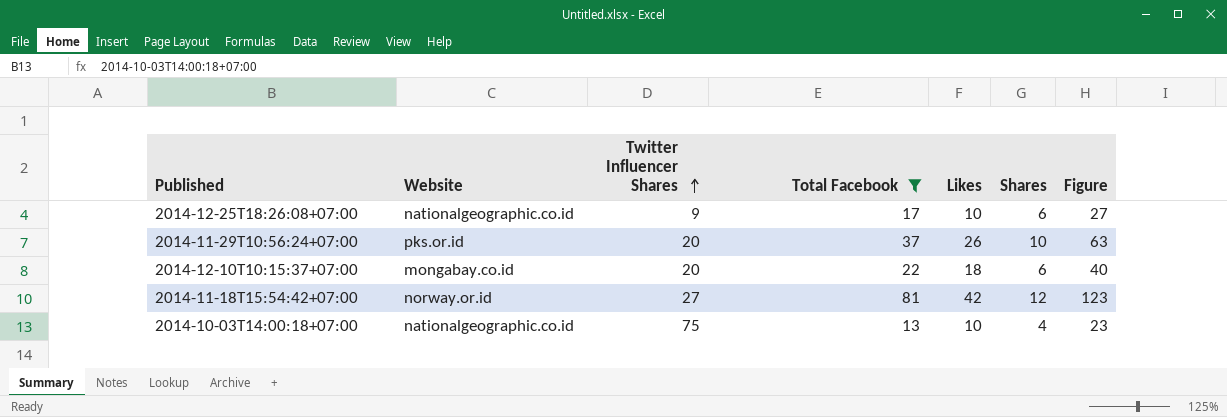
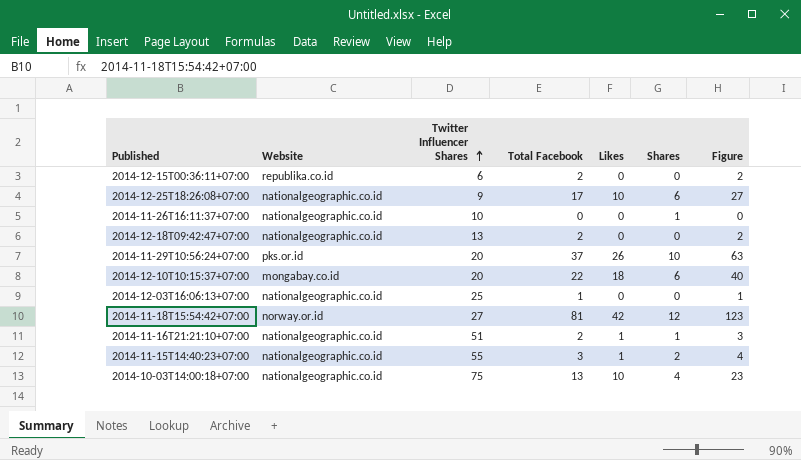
filter: Total Facebook >= 13 -> none

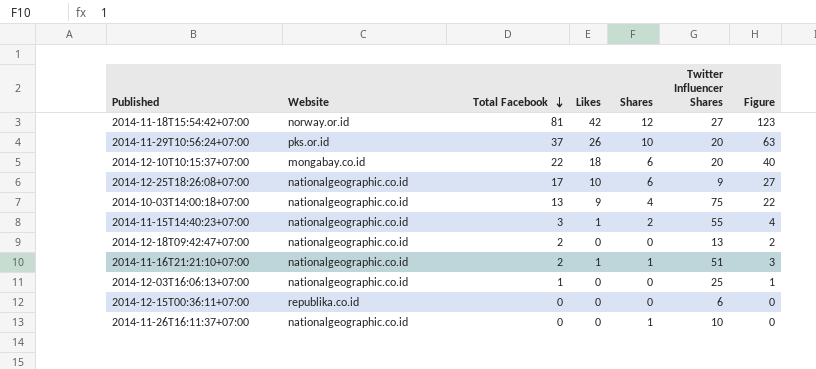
row order: Twitter Influencer Shares ascending -> Total Facebook descending
column Twitter Influencer Shares | position: 3 -> 6
2014-10-03T14:00:18+07:00 | Likes: 10 -> 9
2014-10-03T14:00:18+07:00 | Figure: 23 -> 22
2014-12-15T00:36:11+07:00 | Total Facebook: 2 -> 0
2014-12-15T00:36:11+07:00 | Figure: 2 -> 0

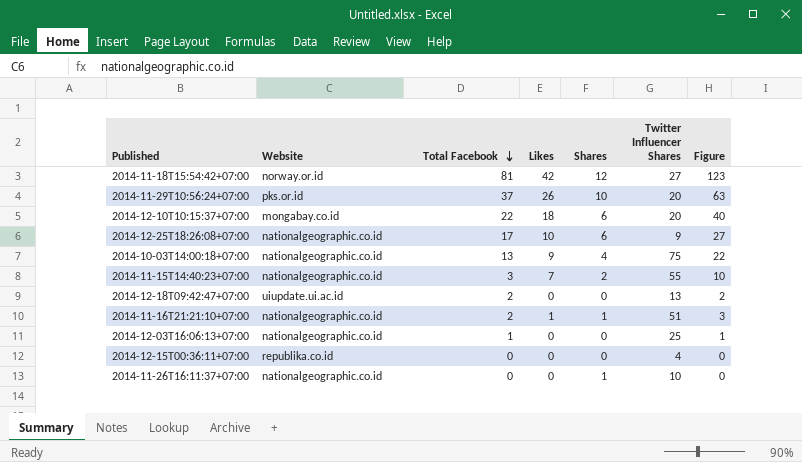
2014-11-15T14:40:23+07:00 | Likes: 1 -> 7
2014-11-15T14:40:23+07:00 | Figure: 4 -> 10
2014-12-18T09:42:47+07:00 | Website: nationalgeographic.co.id -> uiupdate.ui.ac.id
2014-12-15T00:36:11+07:00 | Twitter Influencer Shares: 6 -> 4

